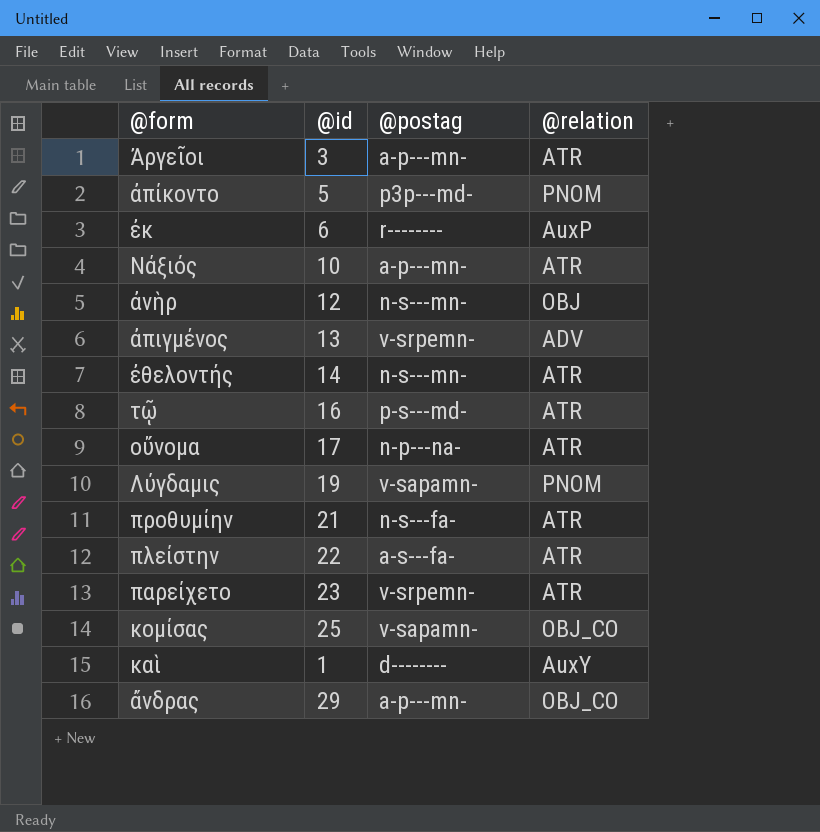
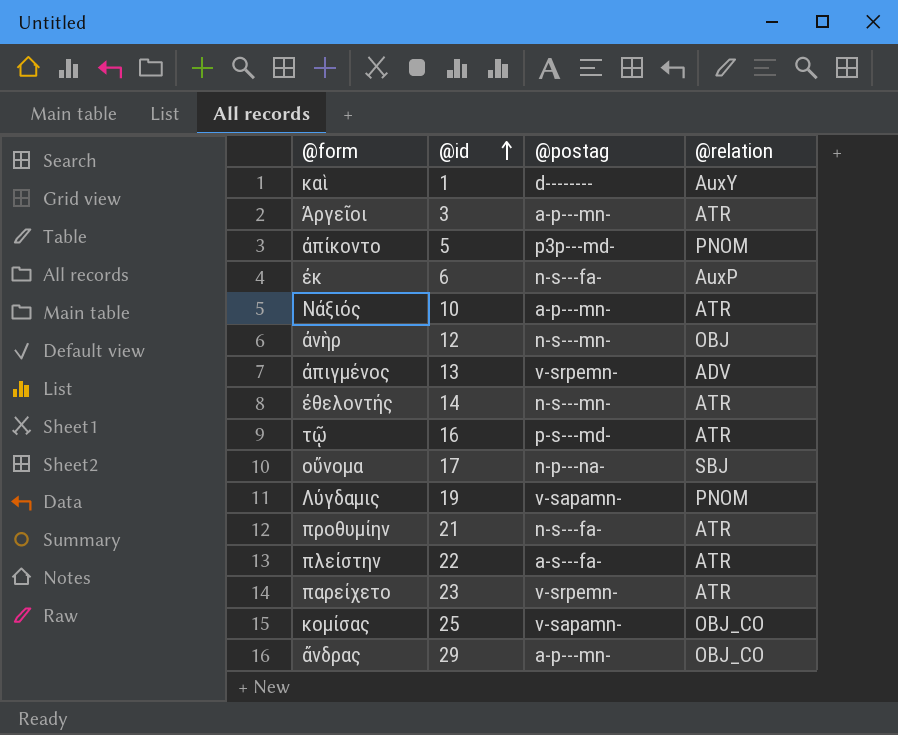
row order: none -> @id ascending
ἐκ | @postag: r-------- -> n-s---fa-
οὔνομα | @relation: ATR -> SBJ

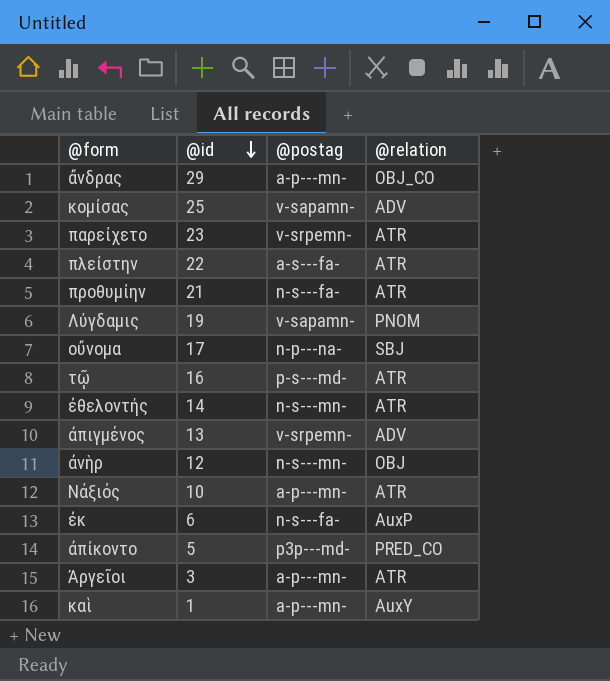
row order: @id ascending -> @id descending
κομίσας | @relation: OBJ_CO -> ADV
ἀπίκοντο | @relation: PNOM -> PRED_CO
καὶ | @postag: d-------- -> a-p---mn-

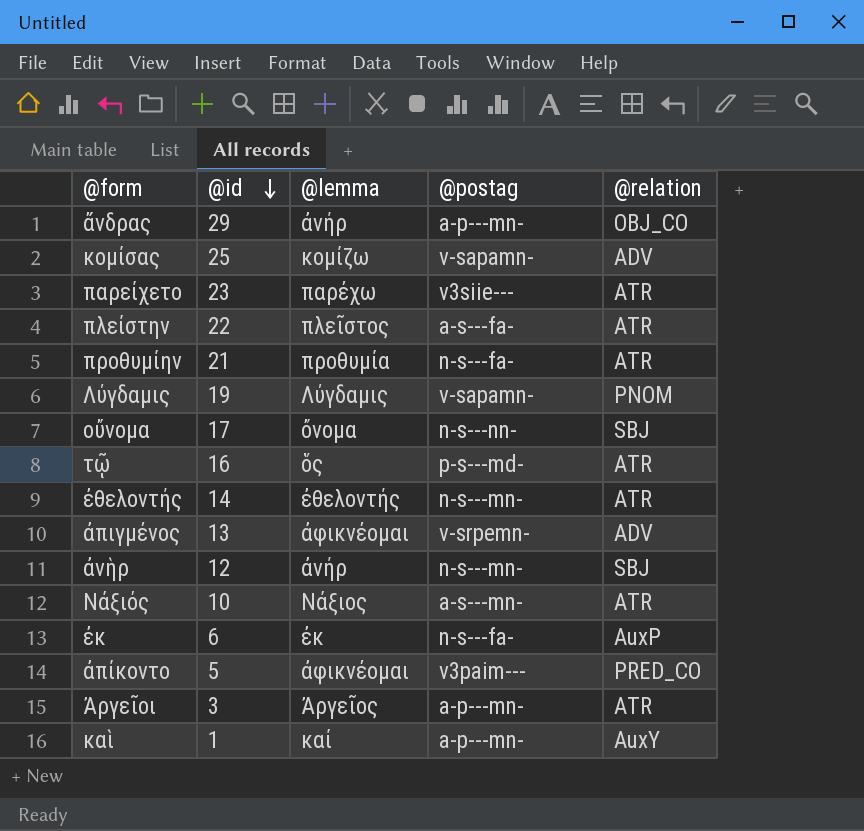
column @lemma | position: none -> 3
παρείχετο | @postag: v-srpemn- -> v3siie---
οὔνομα | @postag: n-p---na- -> n-s---nn-
ἀνὴρ | @relation: OBJ -> SBJ
Νάξιός | @postag: a-p---mn- -> a-s---mn-
ἀπίκοντο | @postag: p3p---md- -> v3paim---

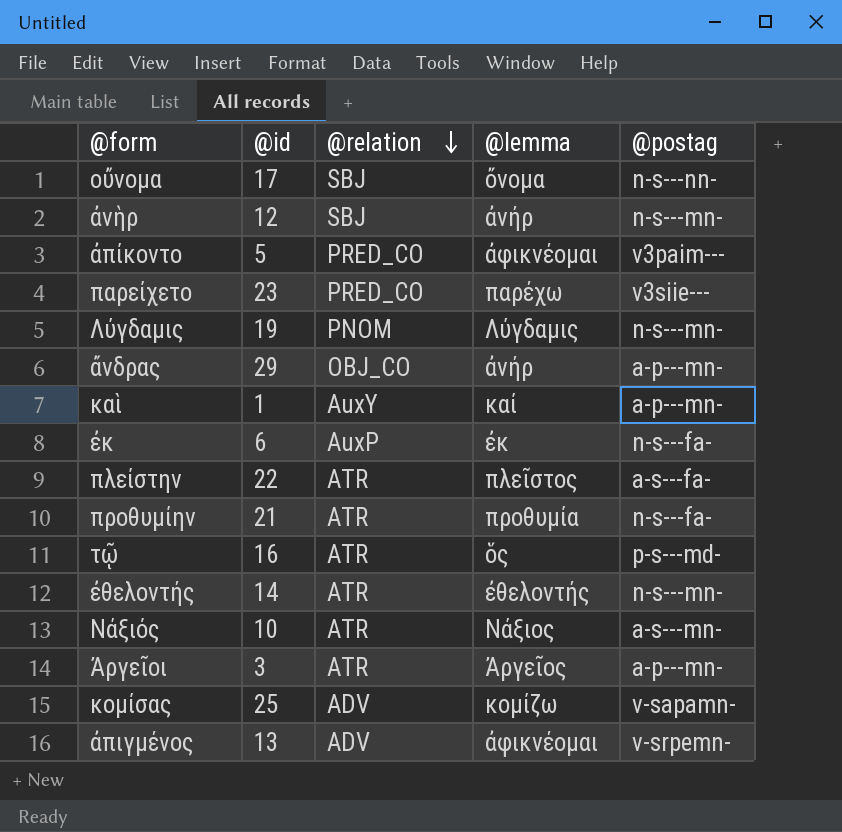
row order: @id descending -> @relation descending
column @relation | position: 5 -> 3
παρείχετο | @relation: ATR -> PRED_CO
Λύγδαμις | @postag: v-sapamn- -> n-s---mn-

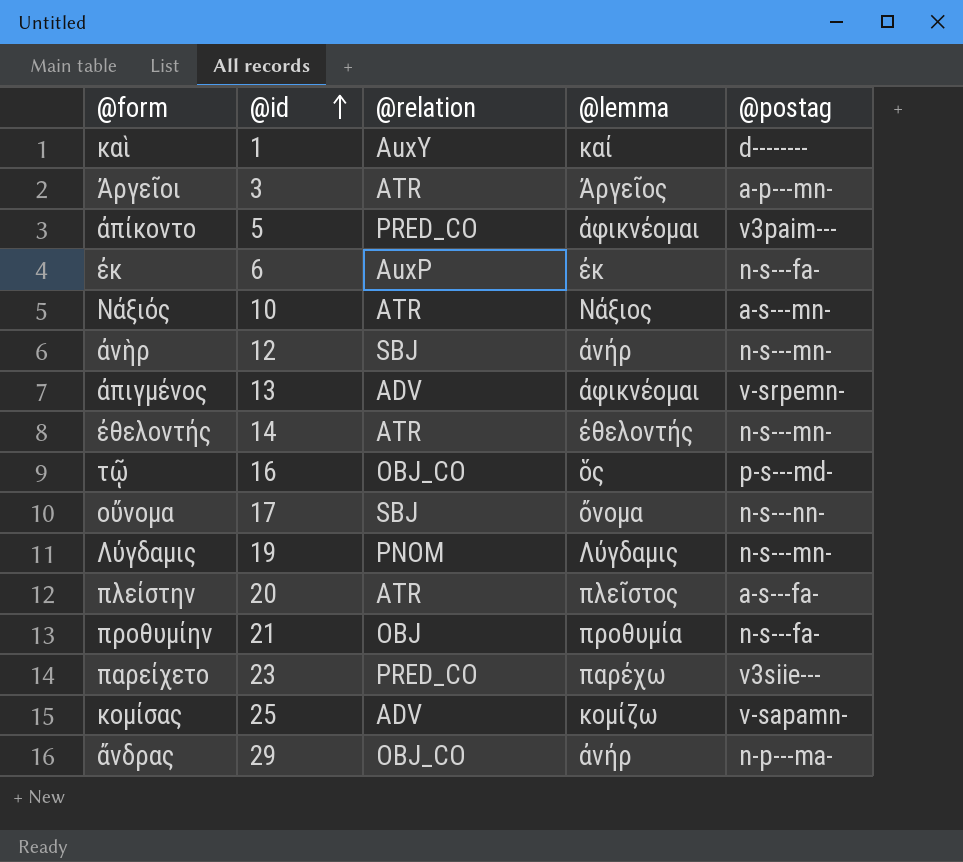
row order: @relation descending -> @id ascending
καὶ | @postag: a-p---mn- -> d--------
τῷ | @relation: ATR -> OBJ_CO
πλείστην | @id: 22 -> 20
προθυμίην | @relation: ATR -> OBJ
ἄνδρας | @postag: a-p---mn- -> n-p---ma-

